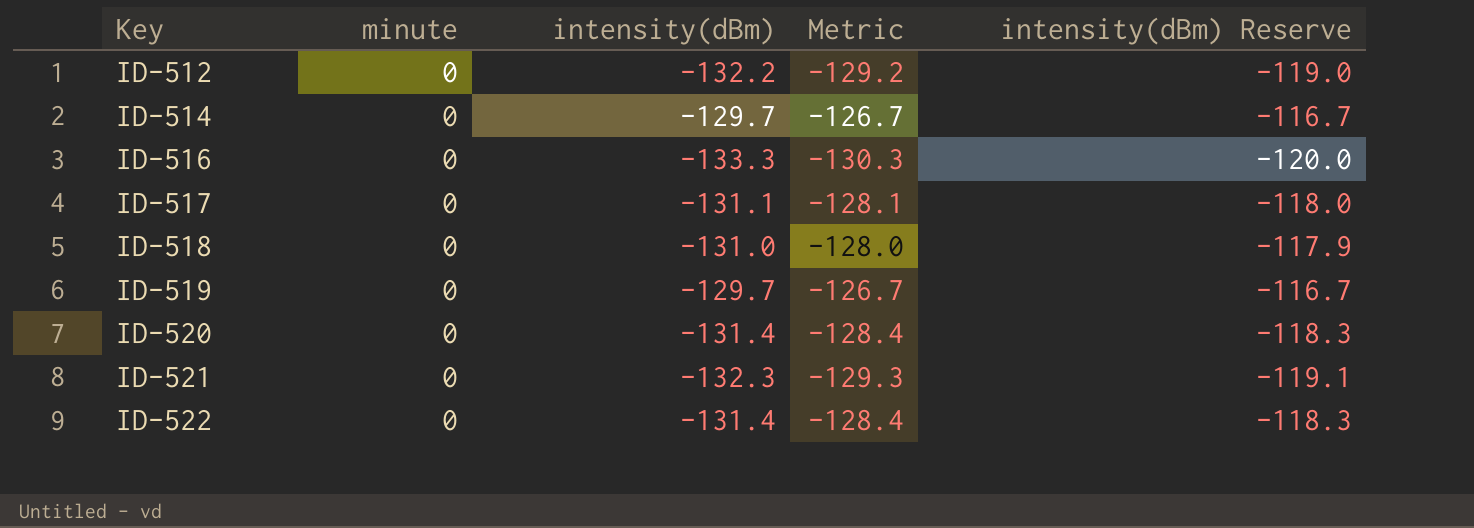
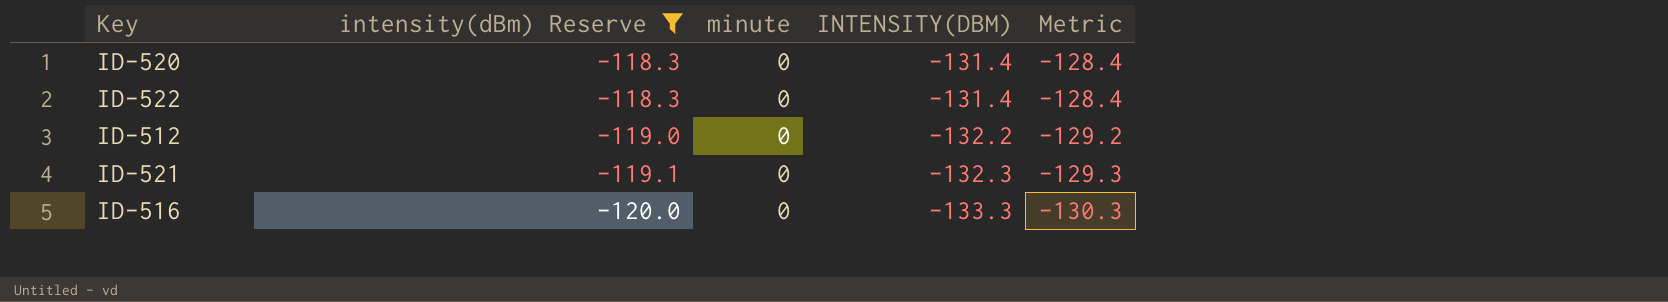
filter: none -> intensity(dBm) Reserve <= -118.3
row order: Key ascending -> intensity(dBm) Reserve descending
column intensity(dBm) Reserve | position: 5 -> 2
column name: intensity(dBm) -> INTENSITY(DBM)

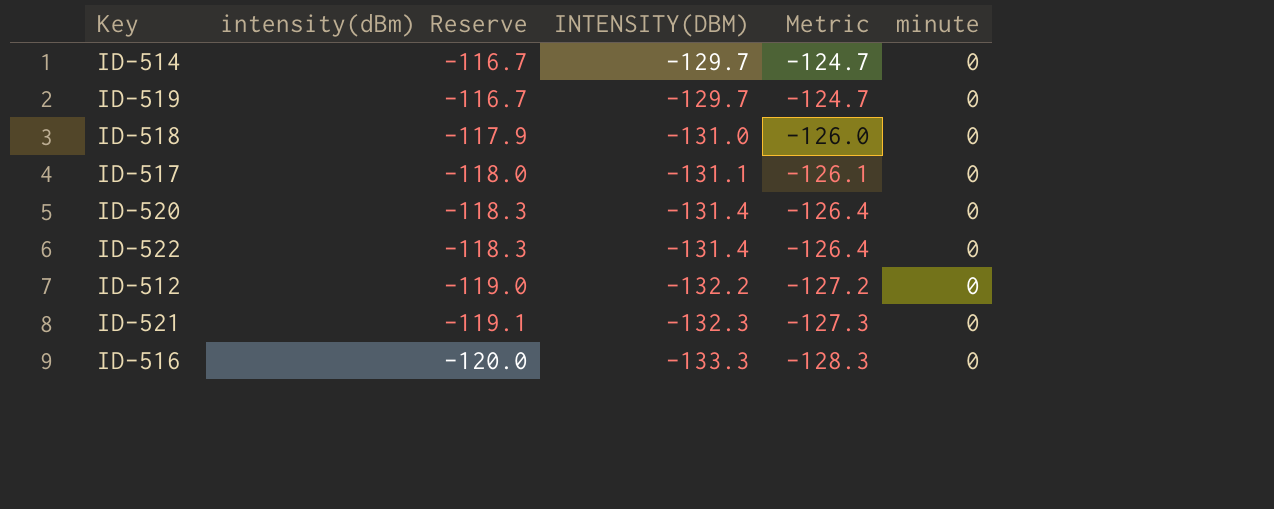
filter: intensity(dBm) Reserve <= -118.3 -> none
column Metric | formula: [INTENSITY(DBM)] + 3 -> [INTENSITY(DBM)] + 5
column minute | position: 3 -> 5

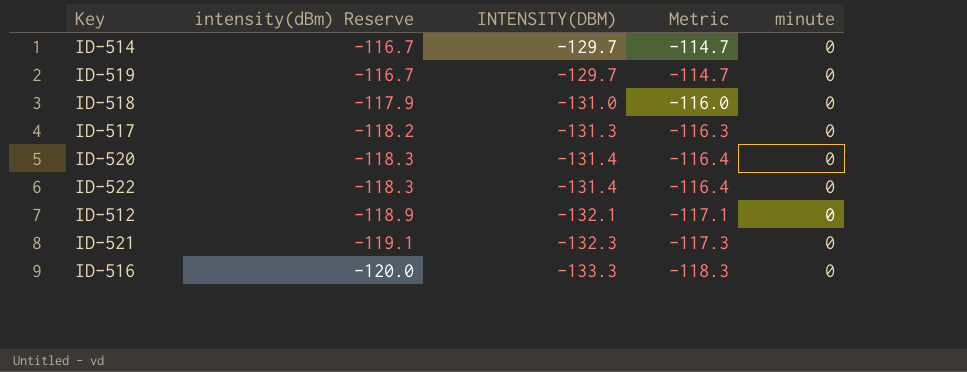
column Metric | formula: [INTENSITY(DBM)] + 5 -> [INTENSITY(DBM)] + 15
ID-517 | intensity(dBm) Reserve: -118.0 -> -118.2
ID-517 | INTENSITY(DBM): -131.1 -> -131.3
ID-512 | intensity(dBm) Reserve: -119.0 -> -118.9
ID-512 | INTENSITY(DBM): -132.2 -> -132.1

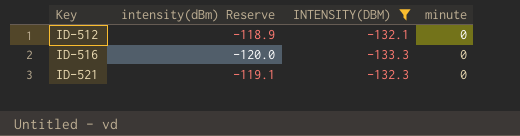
filter: none -> INTENSITY(DBM) <= -132.1
row order: intensity(dBm) Reserve descending -> Key ascending
column Metric | formula: [INTENSITY(DBM)] + 15 -> none

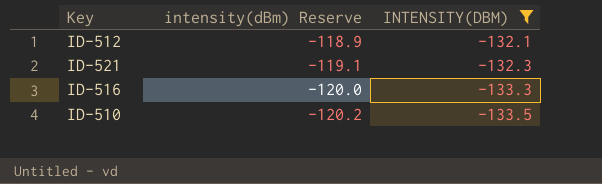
row order: Key ascending -> intensity(dBm) Reserve descending
column minute | position: 4 -> none
row ID-510: none -> -120.2 | -133.5

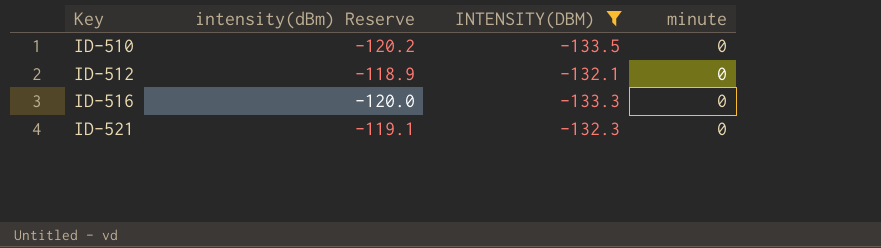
row order: intensity(dBm) Reserve descending -> Key ascending
column minute | position: none -> 4

